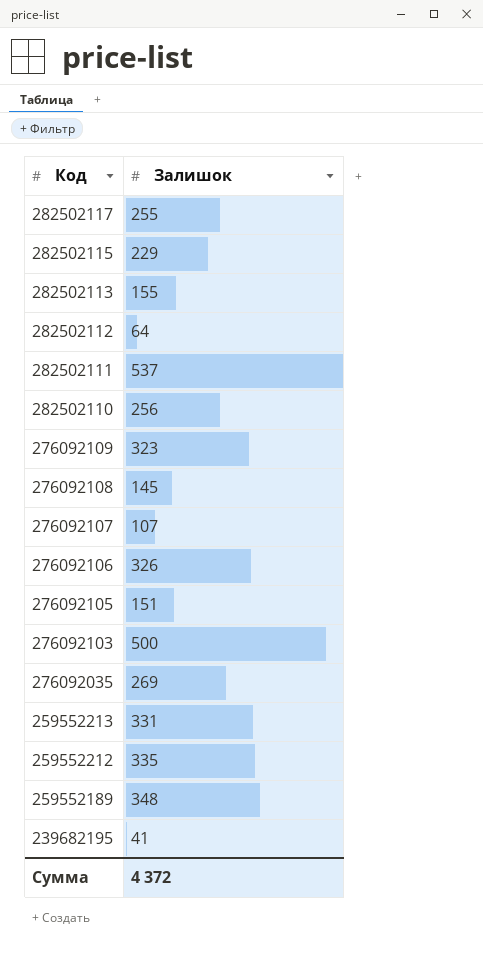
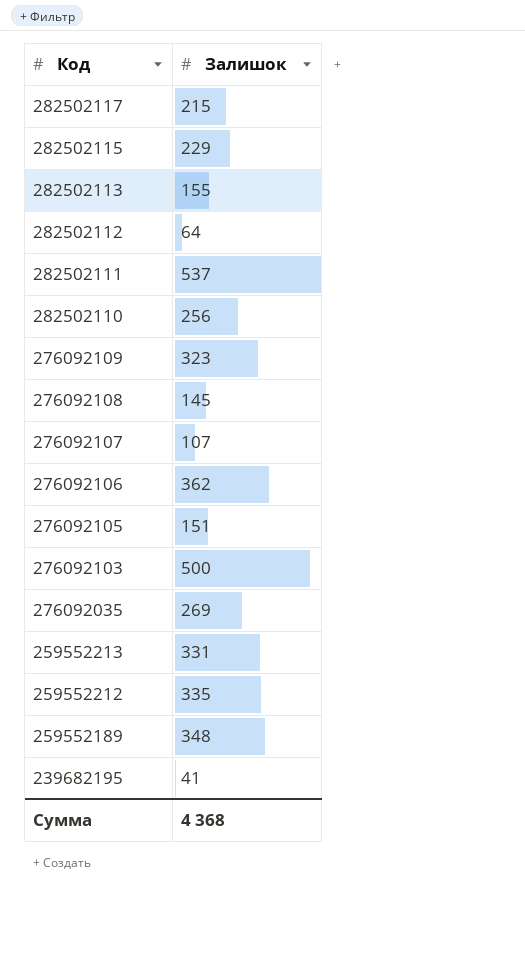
282502117 | Залишок: 255 -> 215
276092106 | Залишок: 326 -> 362
Сумма | Залишок: 4 372 -> 4 368

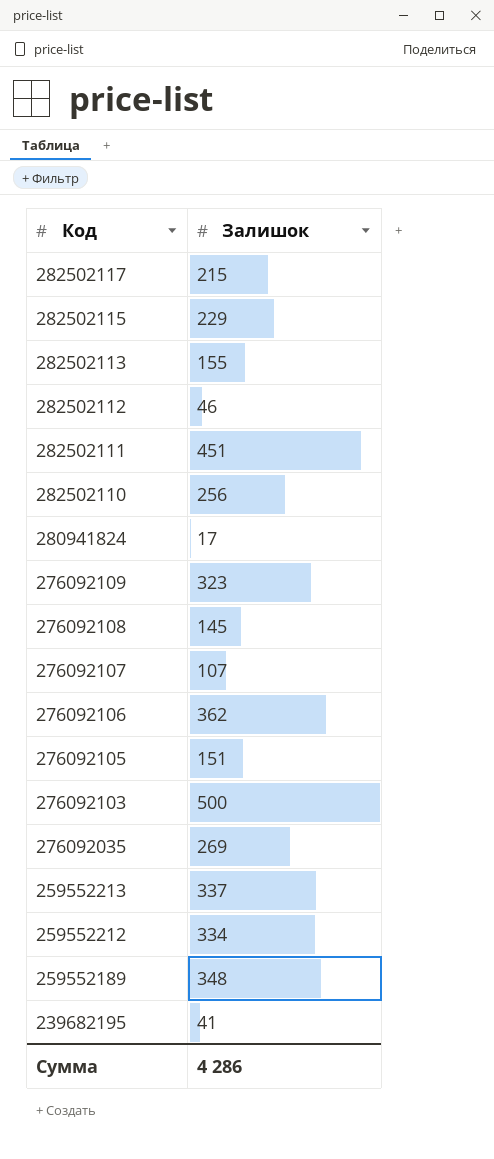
282502112 | Залишок: 64 -> 46
282502111 | Залишок: 537 -> 451
row 280941824: none -> 17
259552213 | Залишок: 331 -> 337
259552212 | Залишок: 335 -> 334
Сумма | Залишок: 4 368 -> 4 286

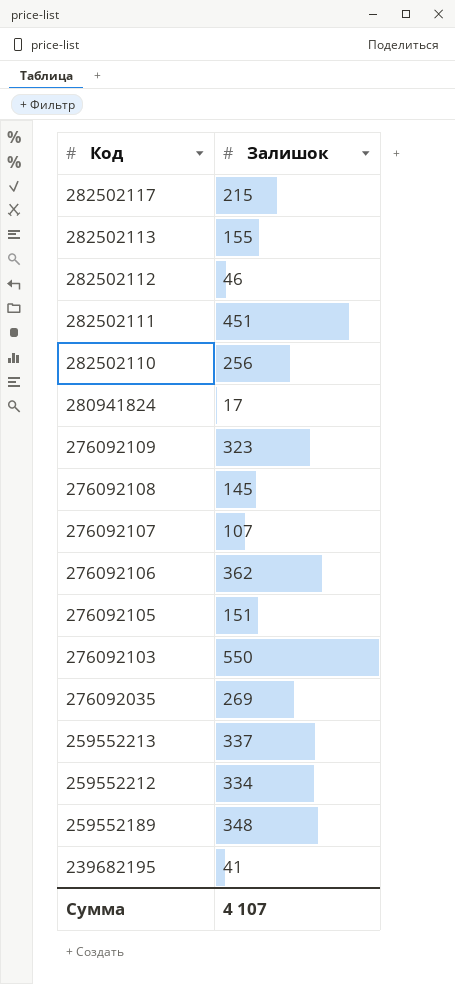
row 282502115: 229 -> none
276092103 | Залишок: 500 -> 550
Сумма | Залишок: 4 286 -> 4 107

